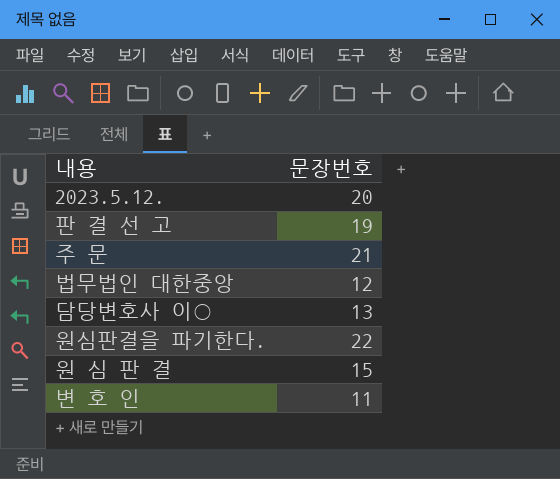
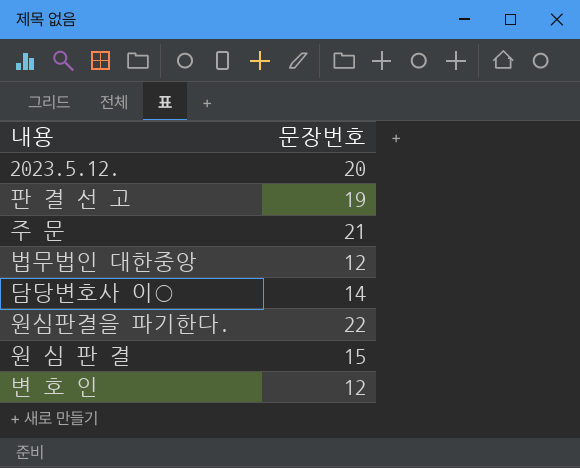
담당변호사 이○ | 문장번호: 13 -> 14
변 호 인 | 문장번호: 11 -> 12

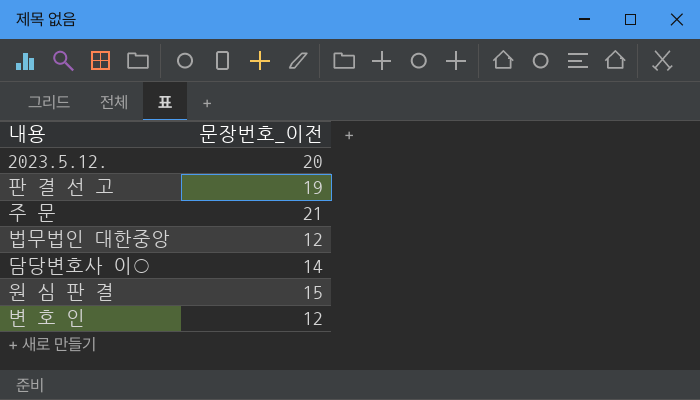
column name: 문장번호 -> 문장번호_이전
row 원심판결을 파기한다.: 22 -> none

